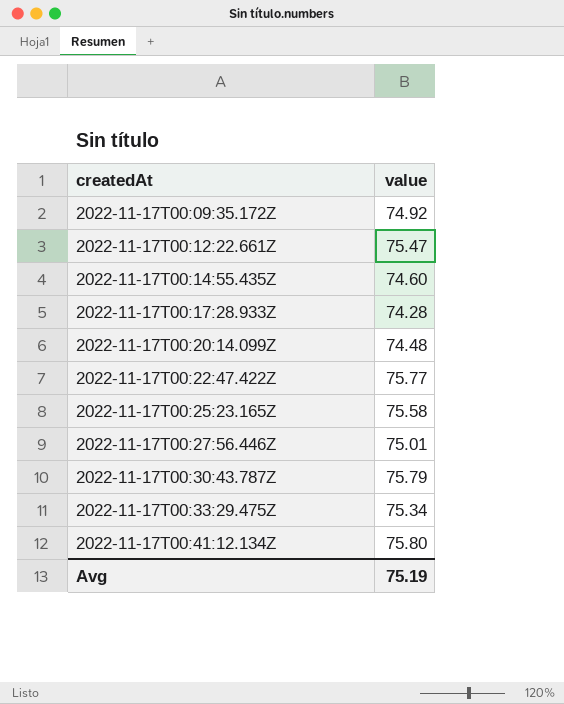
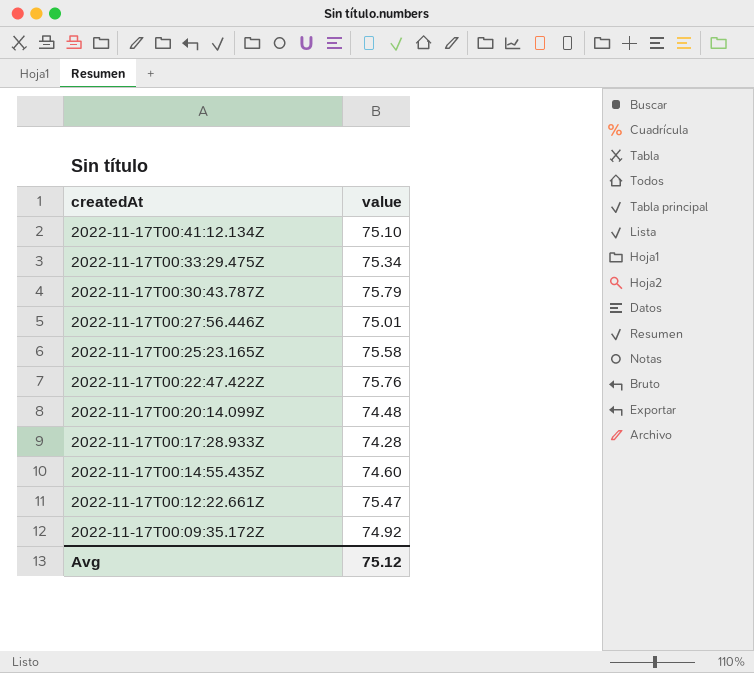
row order: createdAt ascending -> createdAt descending
2022-11-17T00:41:12.134Z | value: 75.80 -> 75.10
2022-11-17T00:22:47.422Z | value: 75.77 -> 75.76
Avg | value: 75.19 -> 75.12

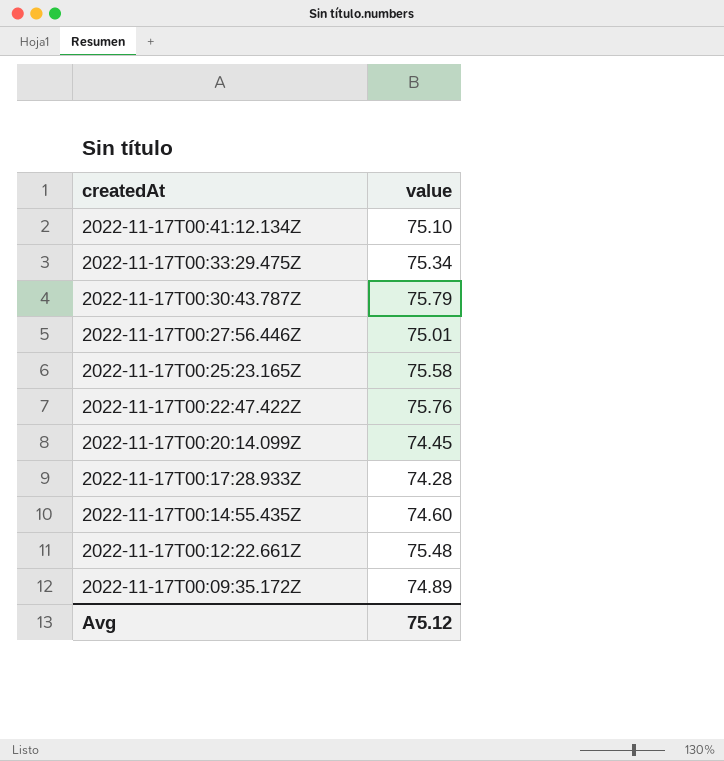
2022-11-17T00:20:14.099Z | value: 74.48 -> 74.45
2022-11-17T00:12:22.661Z | value: 75.47 -> 75.48
2022-11-17T00:09:35.172Z | value: 74.92 -> 74.89

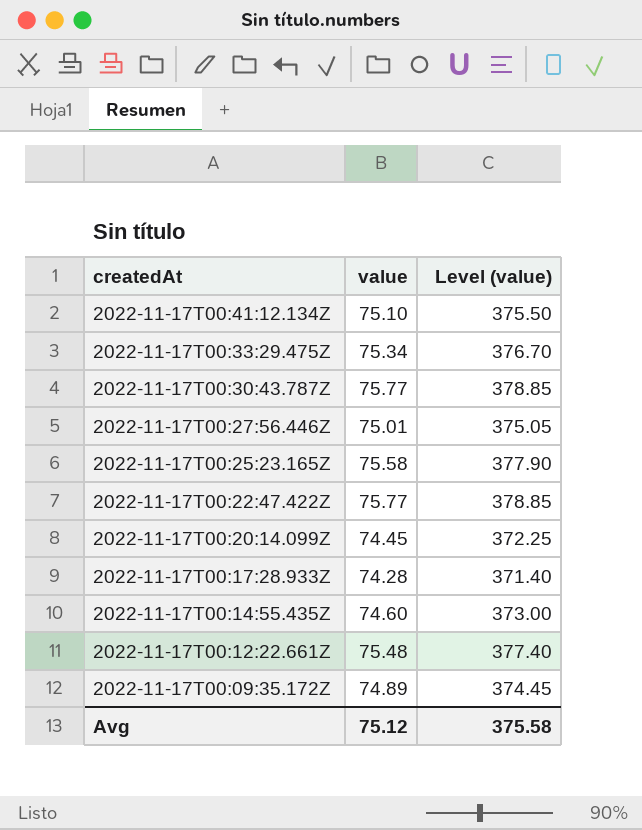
column Level (value) | formula: none -> [value] * 5
2022-11-17T00:30:43.787Z | value: 75.79 -> 75.77
2022-11-17T00:22:47.422Z | value: 75.76 -> 75.77

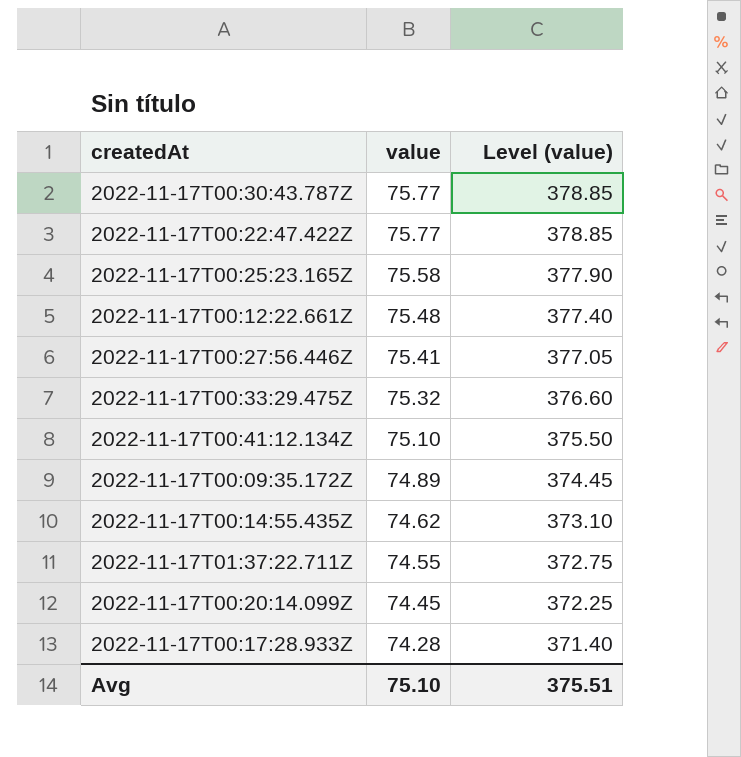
row order: createdAt descending -> value descending
2022-11-17T00:27:56.446Z | value: 75.01 -> 75.41
2022-11-17T00:27:56.446Z | Level (value): 375.05 -> 377.05
2022-11-17T00:33:29.475Z | value: 75.34 -> 75.32
2022-11-17T00:33:29.475Z | Level (value): 376.70 -> 376.60
2022-11-17T00:14:55.435Z | value: 74.60 -> 74.62
2022-11-17T00:14:55.435Z | Level (value): 373.00 -> 373.10
row 2022-11-17T01:37:22.711Z: none -> 74.55 | 372.75
Avg | value: 75.12 -> 75.10
Avg | Level (value): 375.58 -> 375.51

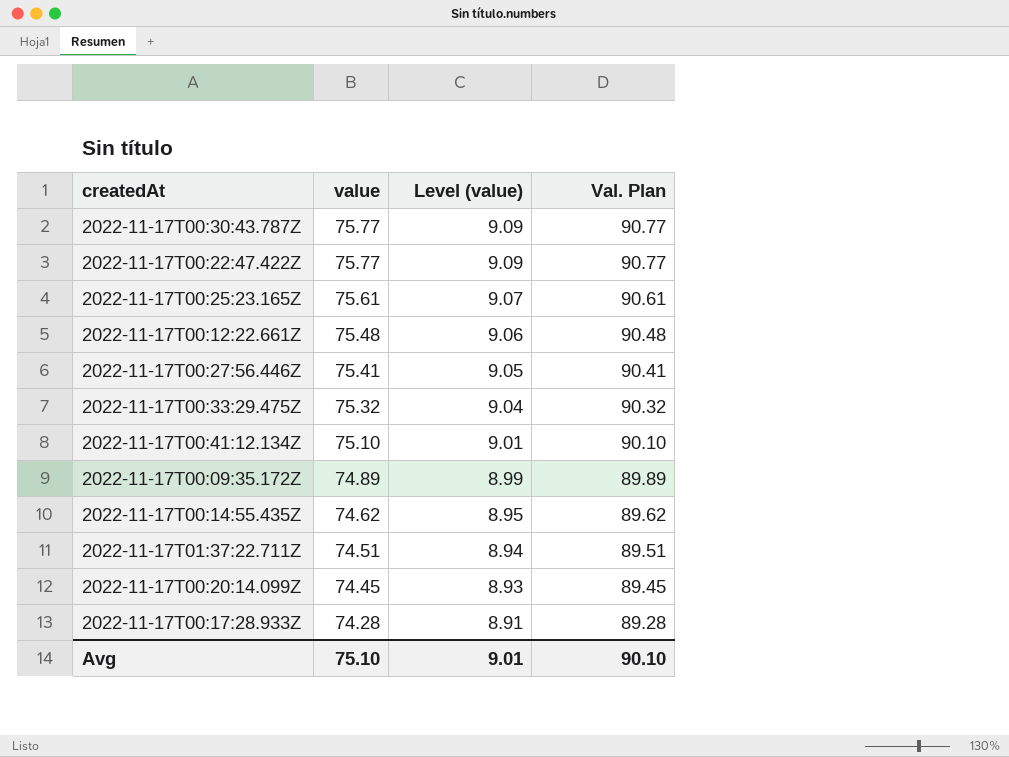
column Level (value) | formula: [value] * 5 -> [value] * 0.12
column Val. Plan | formula: none -> [value] + 15
2022-11-17T00:25:23.165Z | value: 75.58 -> 75.61
2022-11-17T01:37:22.711Z | value: 74.55 -> 74.51
Avg | Level (value): 375.51 -> 9.01

